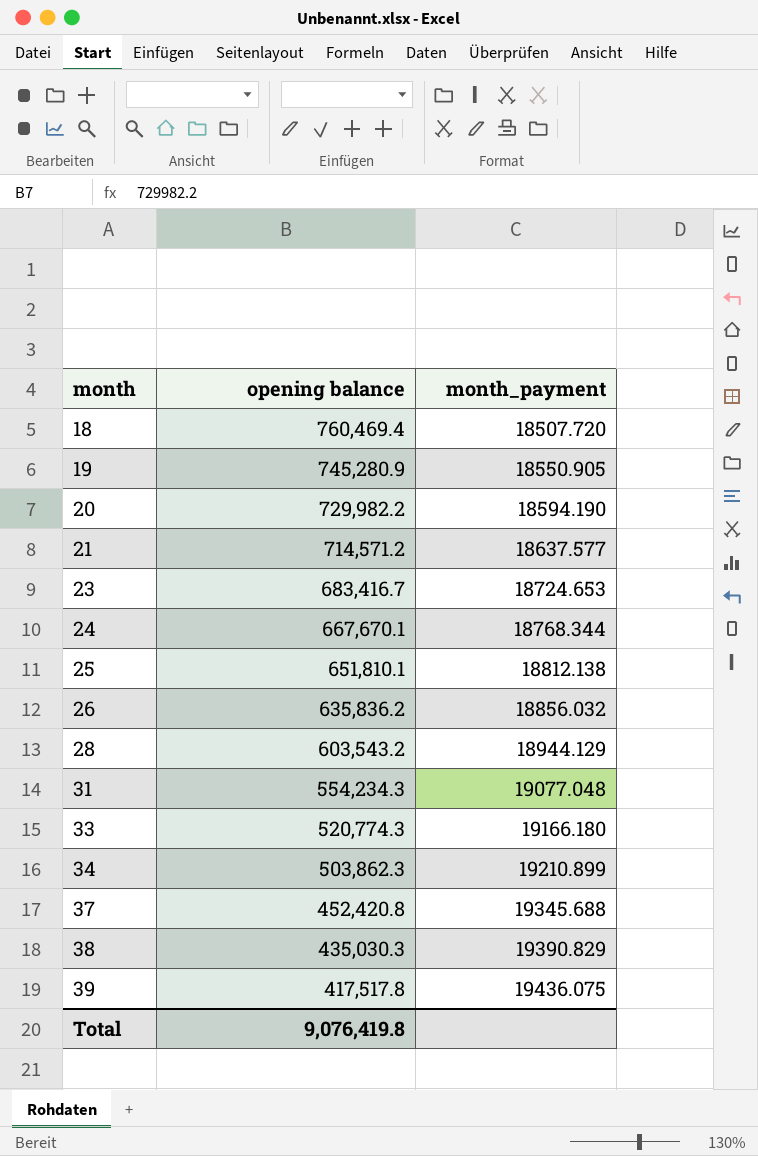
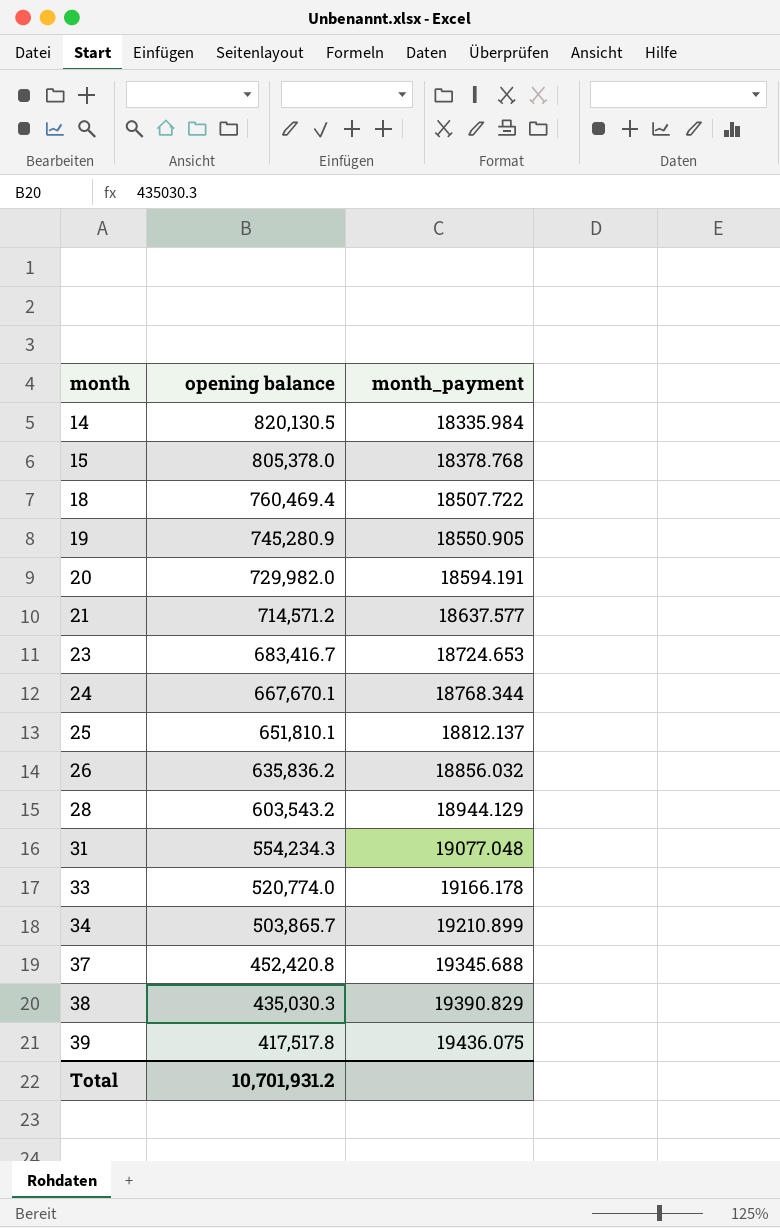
row 14: none -> 820,130.5 | 18335.984
row 15: none -> 805,378.0 | 18378.768
18 | month_payment: 18507.720 -> 18507.722
20 | opening balance: 729,982.2 -> 729,982.0
20 | month_payment: 18594.190 -> 18594.191
25 | month_payment: 18812.138 -> 18812.137
33 | opening balance: 520,774.3 -> 520,774.0
33 | month_payment: 19166.180 -> 19166.178
34 | opening balance: 503,862.3 -> 503,865.7
Total | opening balance: 9,076,419.8 -> 10,701,931.2

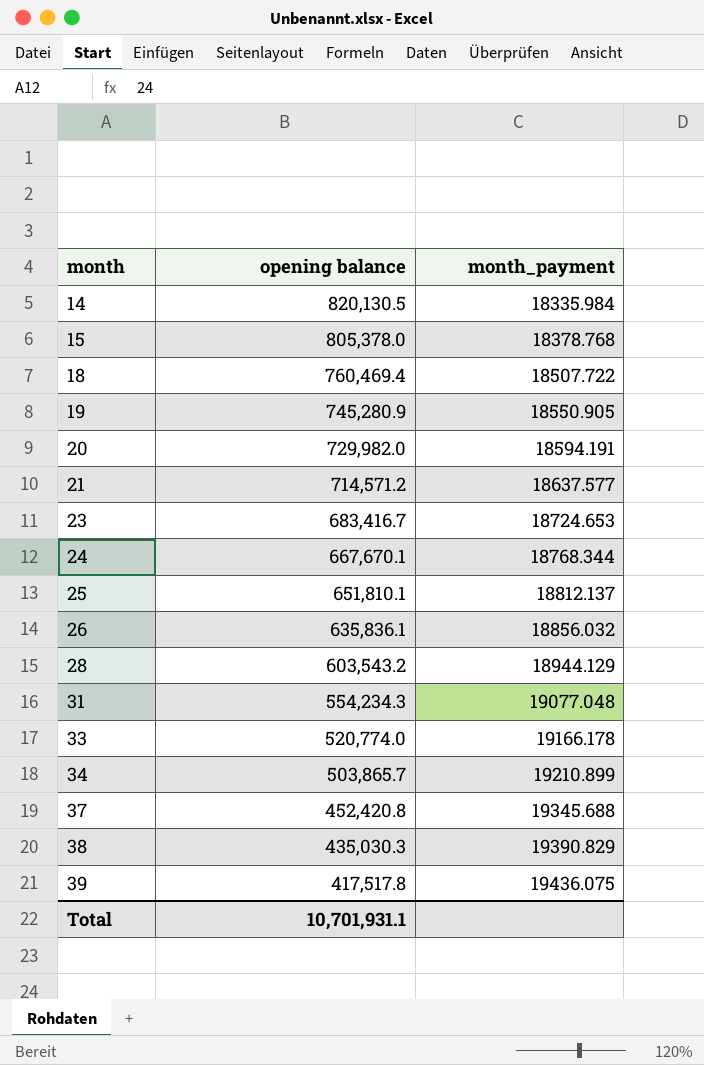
26 | opening balance: 635,836.2 -> 635,836.1
Total | opening balance: 10,701,931.2 -> 10,701,931.1

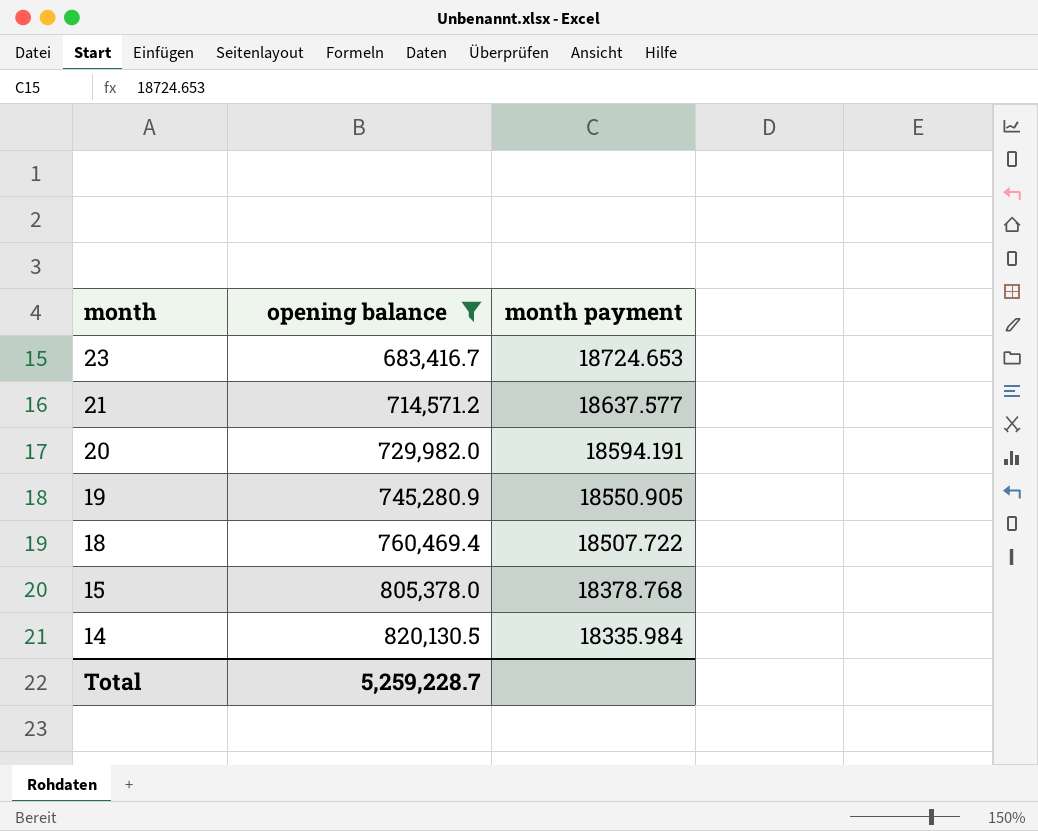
filter: none -> opening balance >= 683,416.7
row order: month ascending -> month descending
column name: month_payment -> month payment
Total | opening balance: 10,701,931.1 -> 5,259,228.7

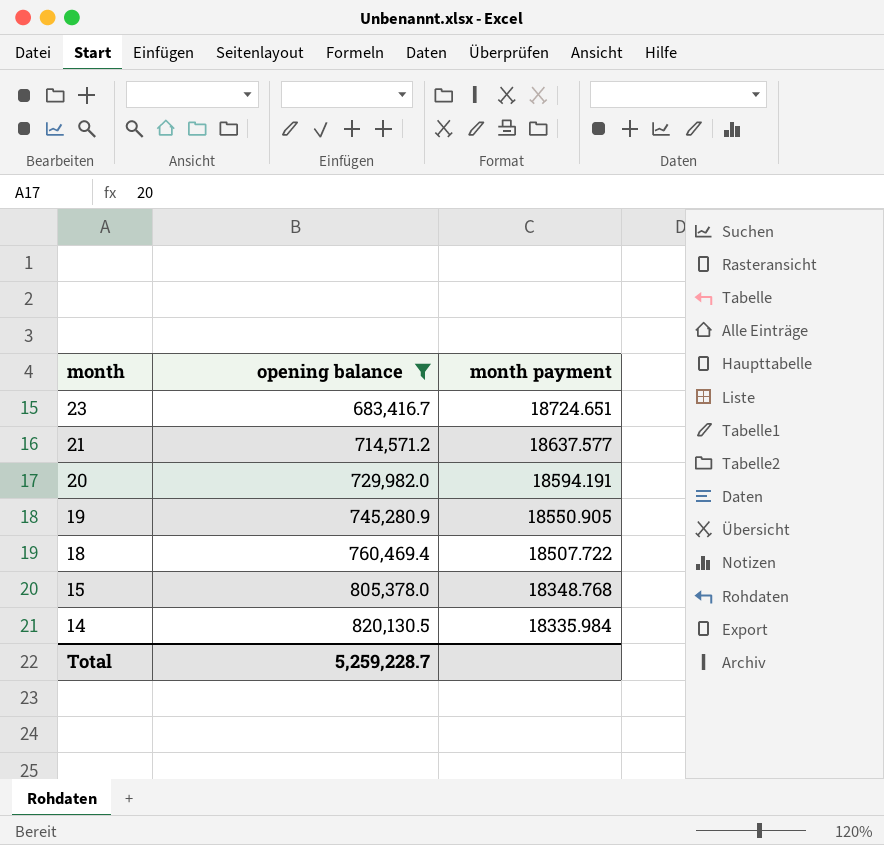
23 | month payment: 18724.653 -> 18724.651
15 | month payment: 18378.768 -> 18348.768

